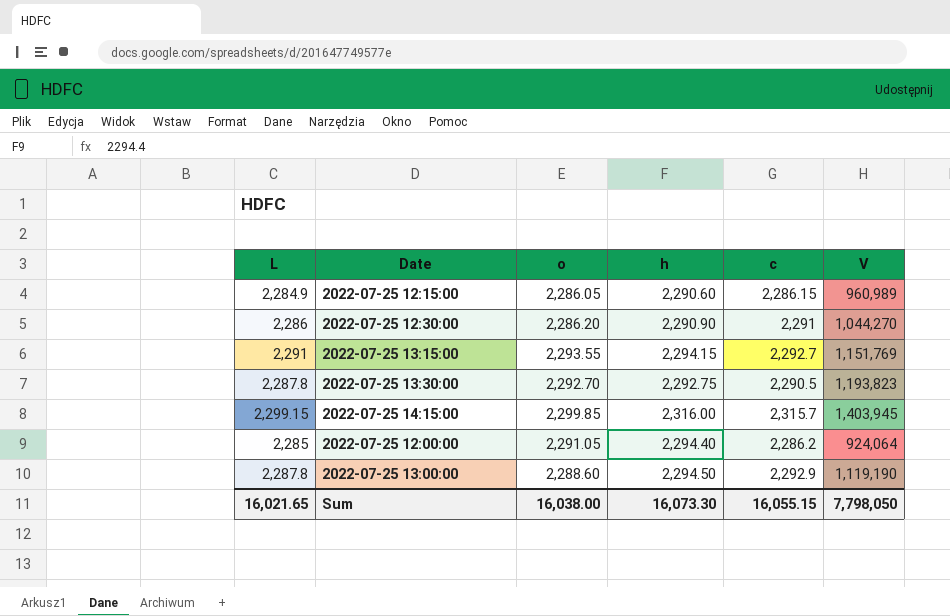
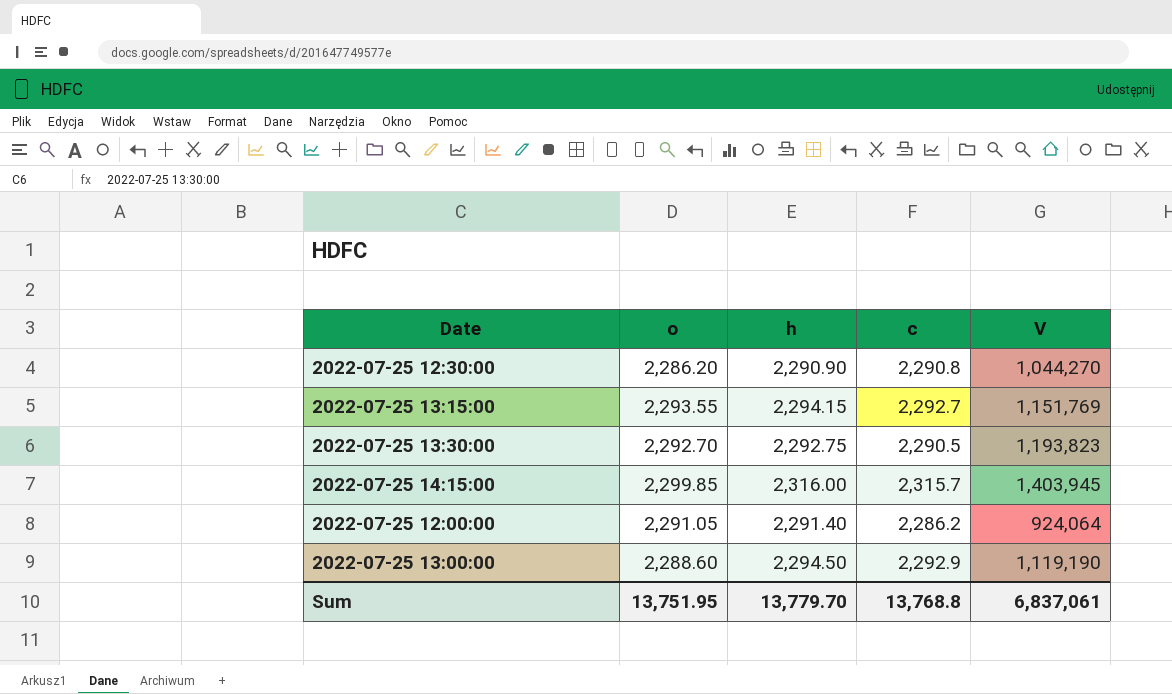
column L | position: 1 -> none
row 2022-07-25 12:15:00: 2,284.9 | 2,286.05 | 2,290.60 | 2,286.15 | 960,989 -> none
2022-07-25 12:30:00 | c: 2,291 -> 2,290.8
2022-07-25 12:00:00 | h: 2,294.40 -> 2,291.40
Sum | o: 16,038.00 -> 13,751.95
Sum | h: 16,073.30 -> 13,779.70
Sum | c: 16,055.15 -> 13,768.8
Sum | V: 7,798,050 -> 6,837,061

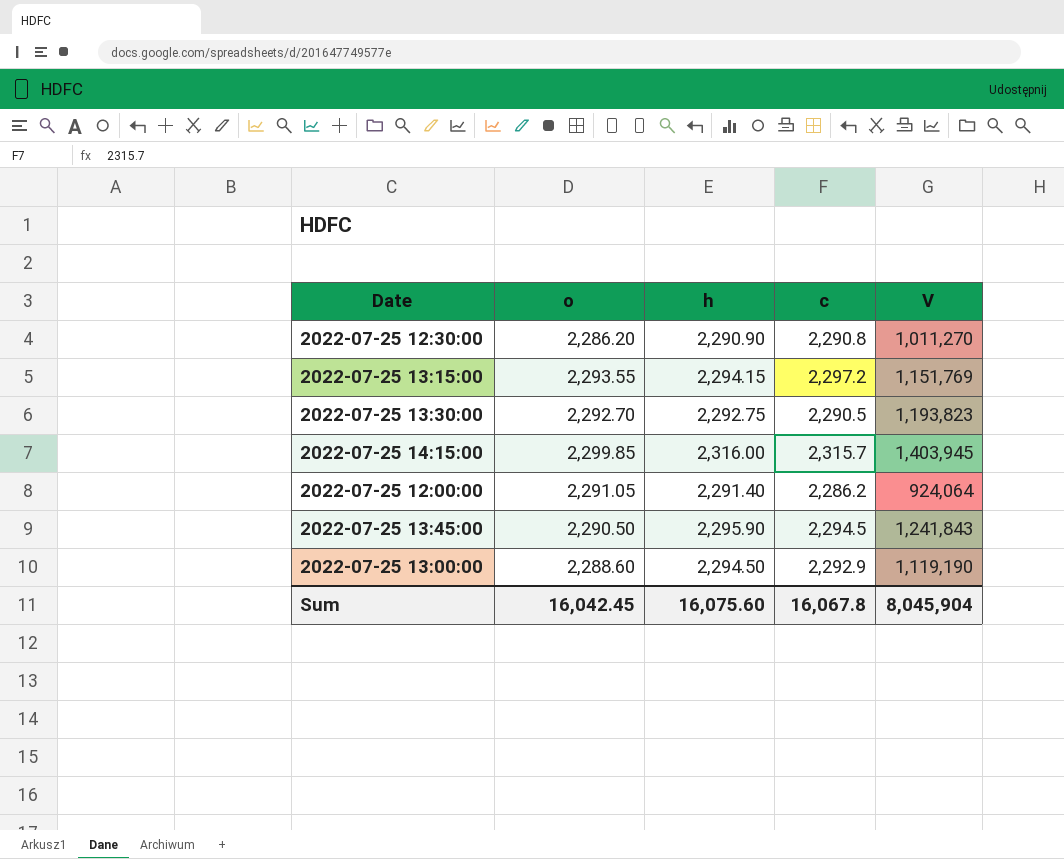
2022-07-25 12:30:00 | V: 1,044,270 -> 1,011,270
2022-07-25 13:15:00 | c: 2,292.7 -> 2,297.2
row 2022-07-25 13:45:00: none -> 2,290.50 | 2,295.90 | 2,294.5 | 1,241,843
Sum | o: 13,751.95 -> 16,042.45
Sum | h: 13,779.70 -> 16,075.60
Sum | c: 13,768.8 -> 16,067.8
Sum | V: 6,837,061 -> 8,045,904

